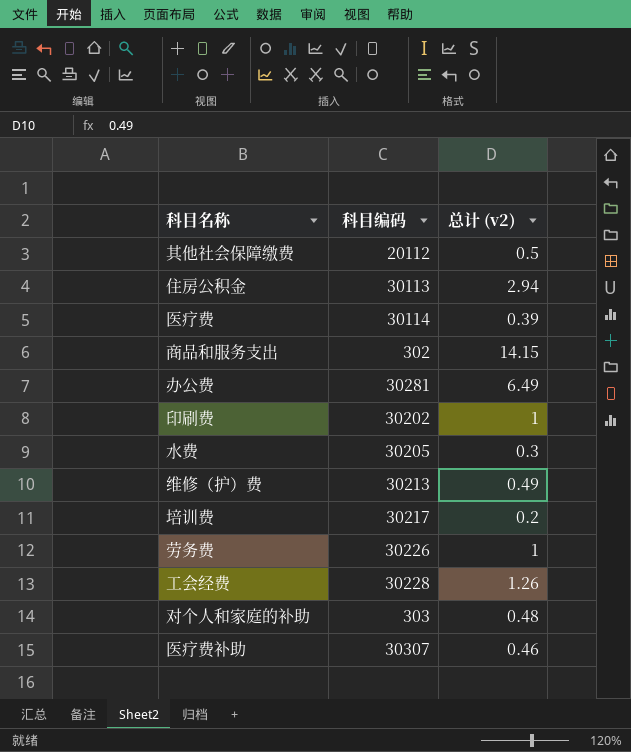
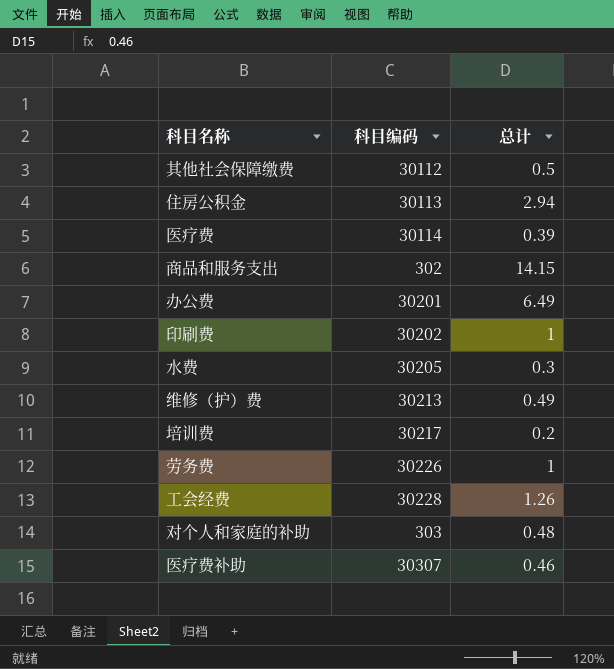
column name: 总计 (v2) -> 总计
其他社会保障缴费 | 科目编码: 20112 -> 30112
办公费 | 科目编码: 30281 -> 30201

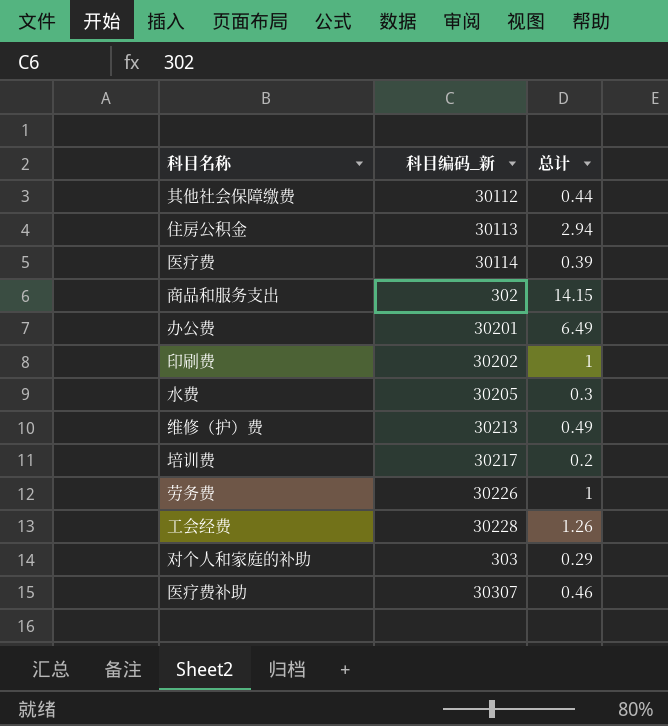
column name: 科目编码 -> 科目编码_新
其他社会保障缴费 | 总计: 0.5 -> 0.44
对个人和家庭的补助 | 总计: 0.48 -> 0.29

